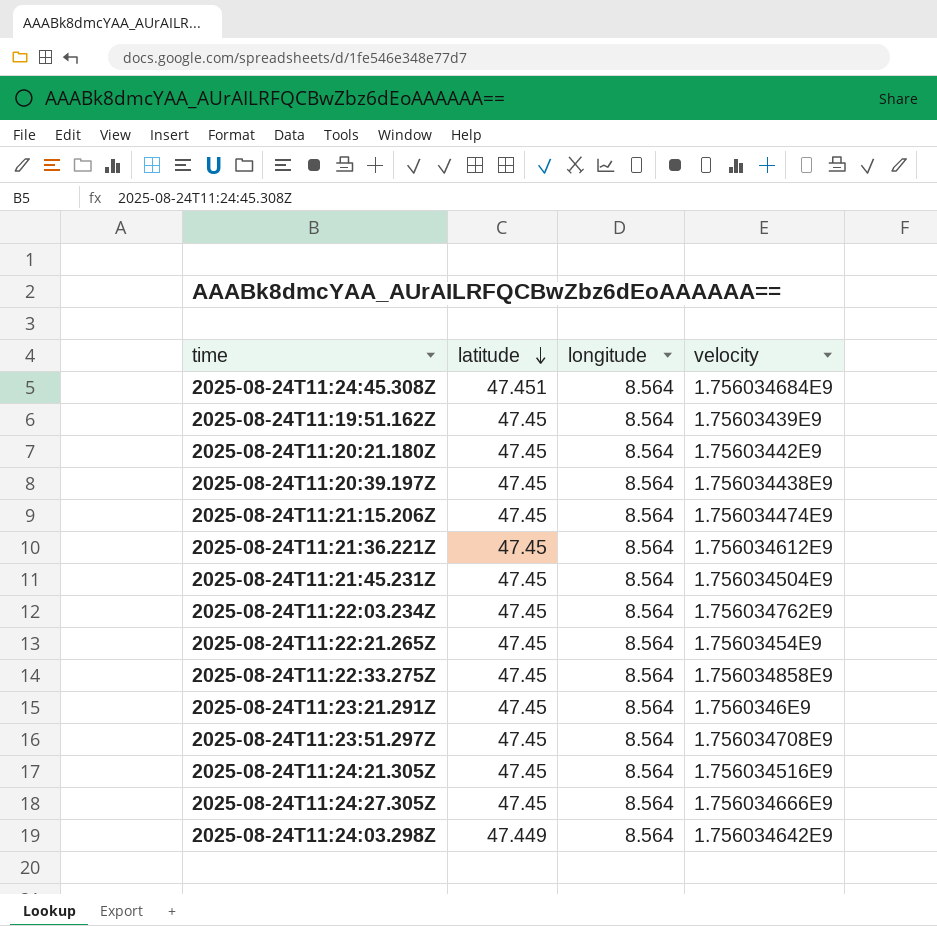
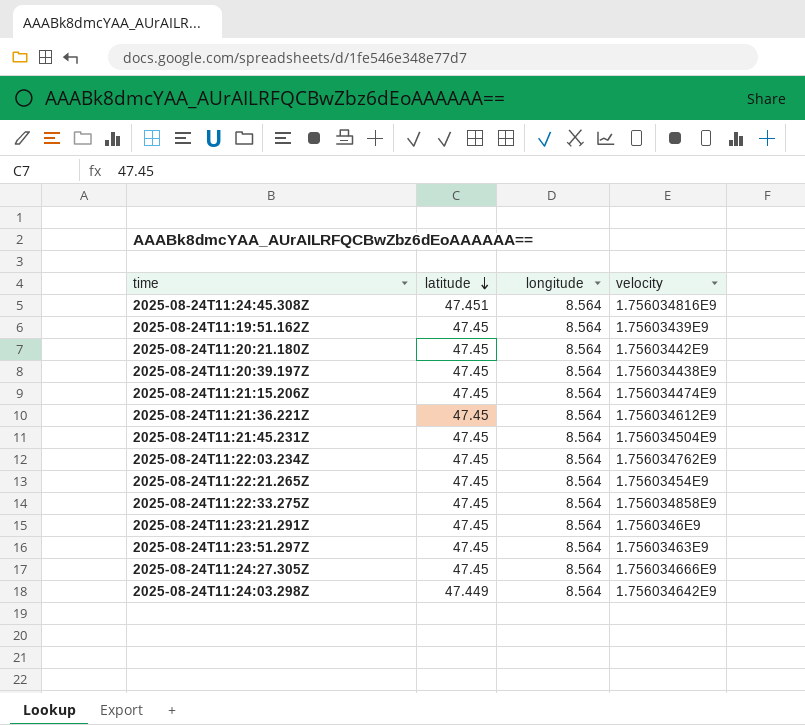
row 2025-08-24T11:24:21.305Z: 47.45 | 8.564 | 1.756034516E9 -> none
2025-08-24T11:24:45.308Z | velocity: 1.756034684E9 -> 1.756034816E9
2025-08-24T11:23:51.297Z | velocity: 1.756034708E9 -> 1.75603463E9

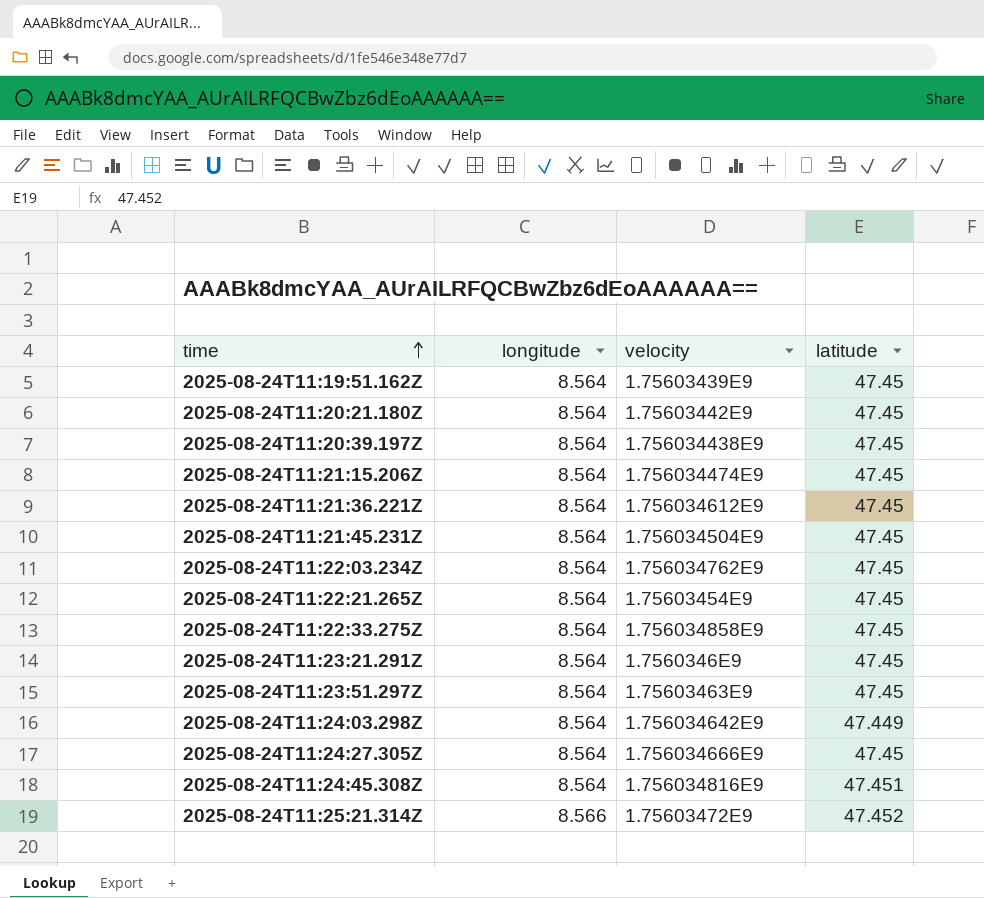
row order: latitude descending -> time ascending
column latitude | position: 2 -> 4
row 2025-08-24T11:25:21.314Z: none -> 8.566 | 1.75603472E9 | 47.452

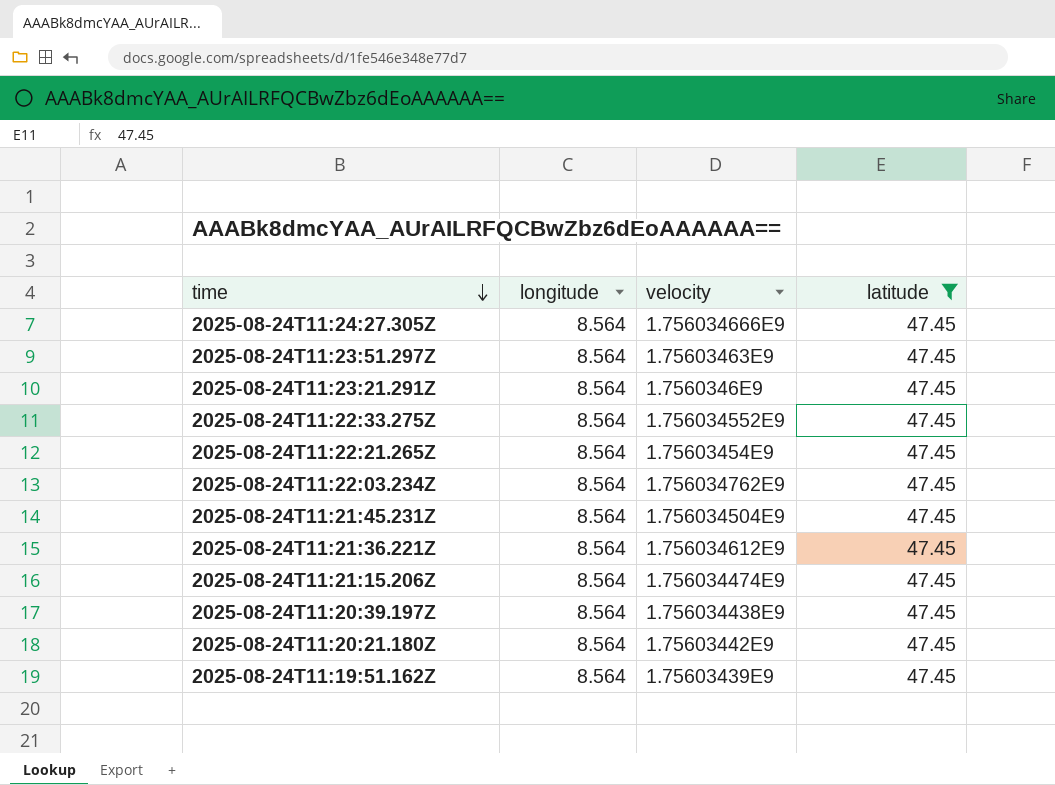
filter: none -> latitude = 47.45
row order: time ascending -> time descending
2025-08-24T11:22:33.275Z | velocity: 1.756034858E9 -> 1.756034552E9

